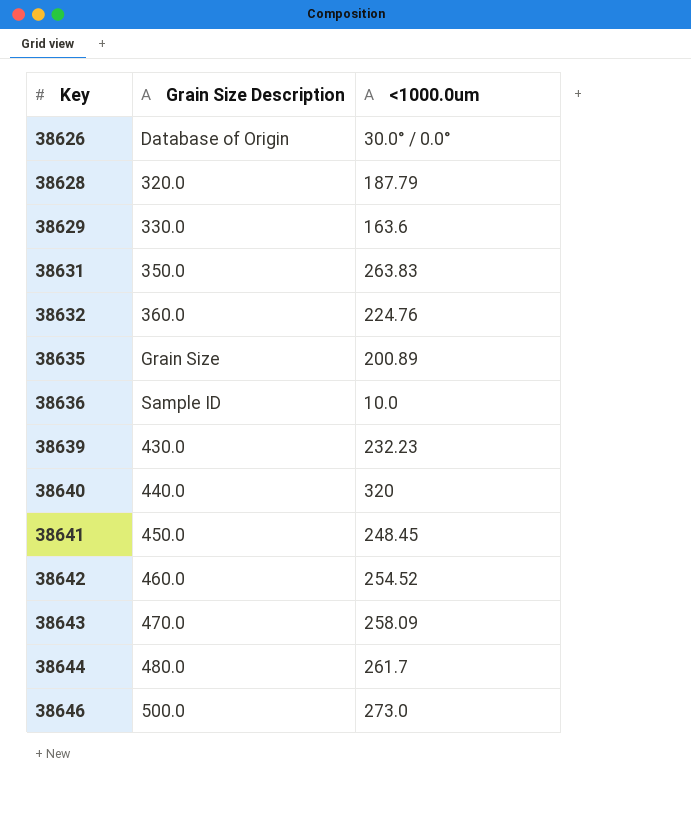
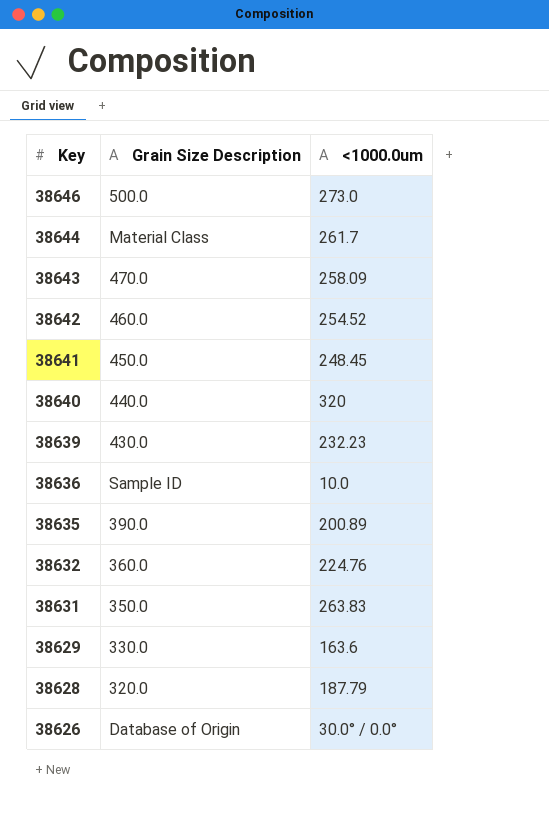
row order: Key ascending -> Key descending
38644 | Grain Size Description: 480.0 -> Material Class
38635 | Grain Size Description: Grain Size -> 390.0

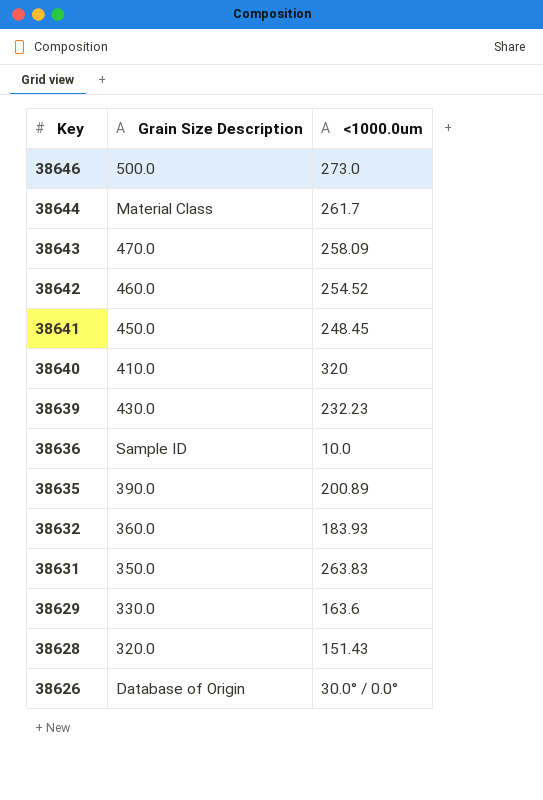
38640 | Grain Size Description: 440.0 -> 410.0
38632 | <1000.0um: 224.76 -> 183.93
38628 | <1000.0um: 187.79 -> 151.43

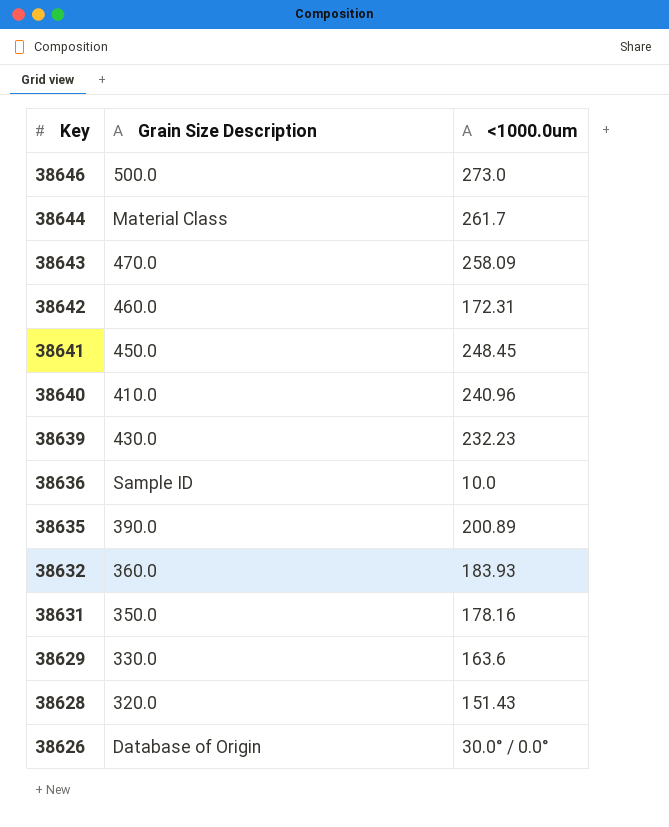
38642 | <1000.0um: 254.52 -> 172.31
38640 | <1000.0um: 320 -> 240.96
38631 | <1000.0um: 263.83 -> 178.16

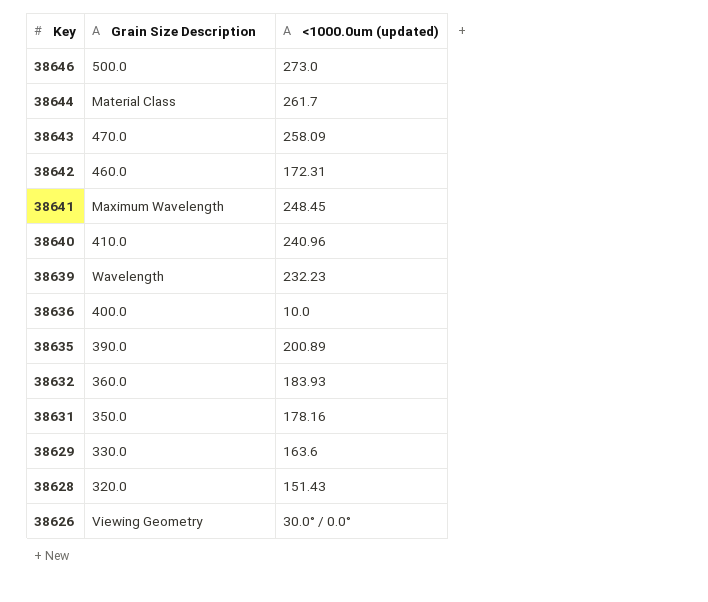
column name: <1000.0um -> <1000.0um (updated)
38641 | Grain Size Description: 450.0 -> Maximum Wavelength
38639 | Grain Size Description: 430.0 -> Wavelength
38636 | Grain Size Description: Sample ID -> 400.0
38626 | Grain Size Description: Database of Origin -> Viewing Geometry

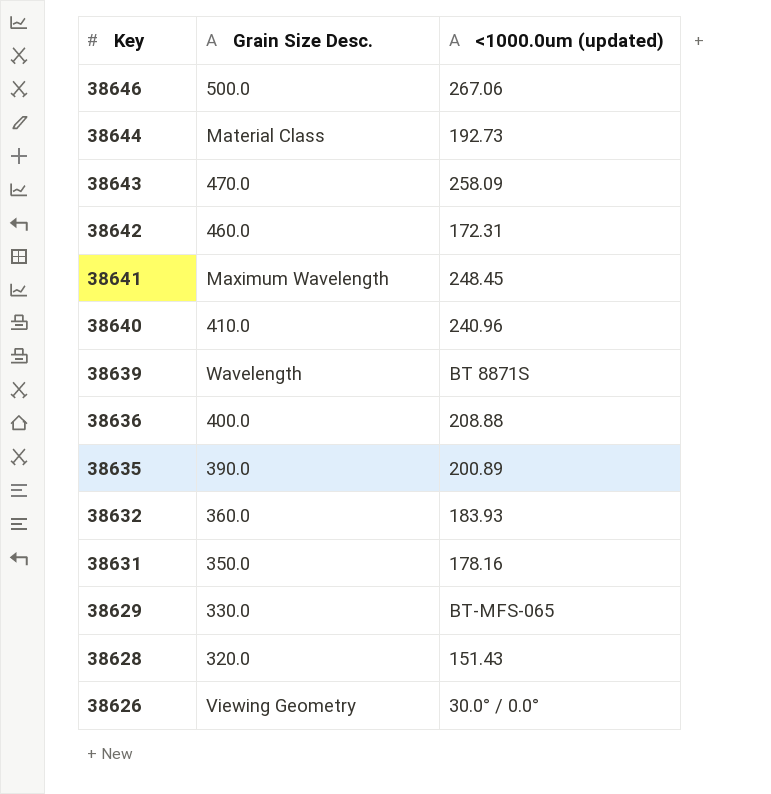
column name: Grain Size Description -> Grain Size Desc.
38646 | <1000.0um (updated): 273.0 -> 267.06
38644 | <1000.0um (updated): 261.7 -> 192.73
38639 | <1000.0um (updated): 232.23 -> BT 8871S
38636 | <1000.0um (updated): 10.0 -> 208.88
38629 | <1000.0um (updated): 163.6 -> BT-MFS-065

